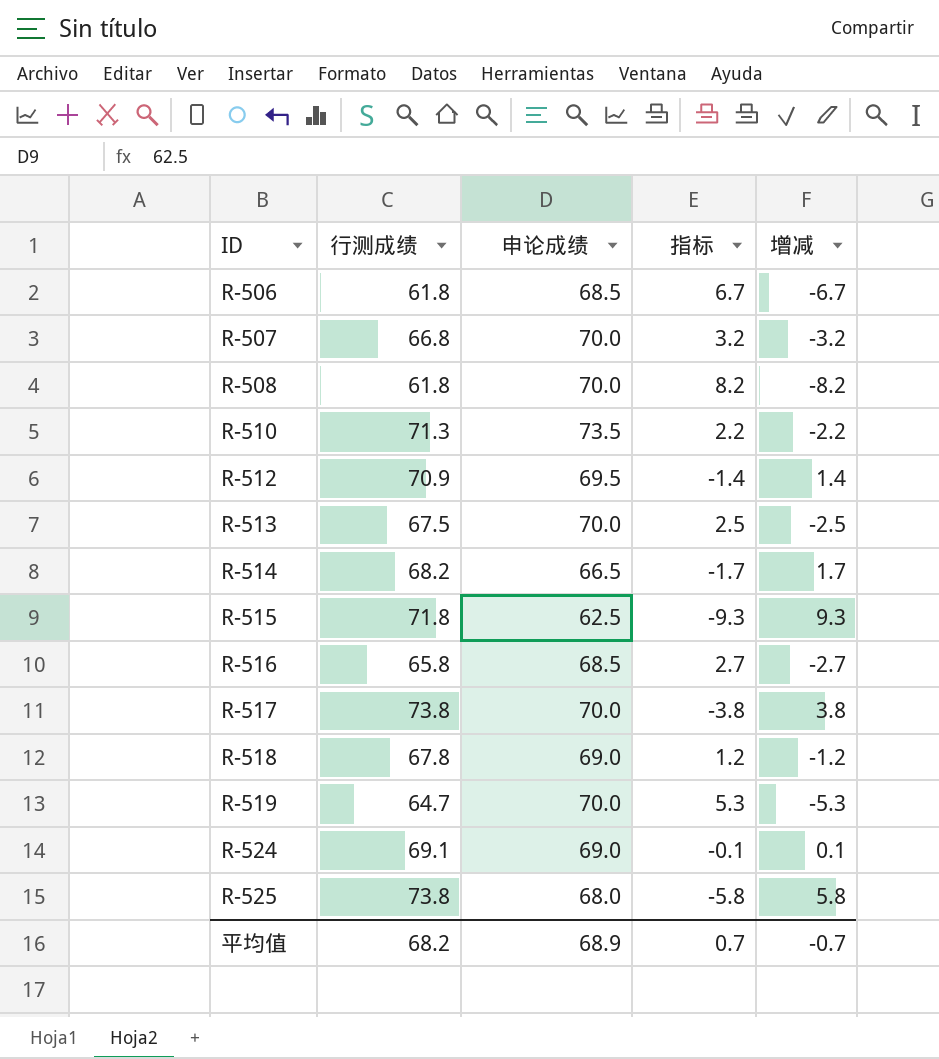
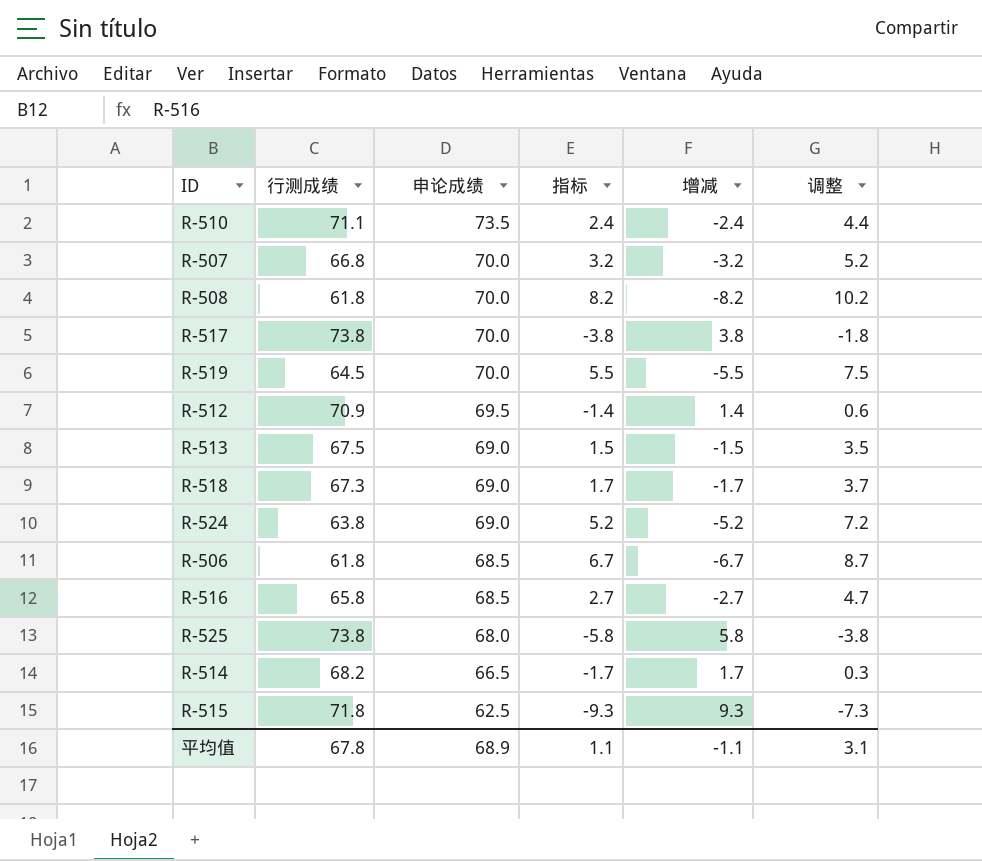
row order: ID ascending -> 申论成绩 descending
column 调整 | formula: none -> [指标] + 2
R-510 | 行测成绩: 71.3 -> 71.1
R-510 | 指标: 2.2 -> 2.4
R-510 | 增减: -2.2 -> -2.4
R-519 | 行测成绩: 64.7 -> 64.5
R-519 | 指标: 5.3 -> 5.5
R-519 | 增减: -5.3 -> -5.5
R-513 | 申论成绩: 70.0 -> 69.0
R-513 | 指标: 2.5 -> 1.5
R-513 | 增减: -2.5 -> -1.5
R-518 | 行测成绩: 67.8 -> 67.3
R-518 | 指标: 1.2 -> 1.7
R-518 | 增减: -1.2 -> -1.7
R-524 | 行测成绩: 69.1 -> 63.8
R-524 | 指标: -0.1 -> 5.2
R-524 | 增减: 0.1 -> -5.2
平均值 | 行测成绩: 68.2 -> 67.8
平均值 | 指标: 0.7 -> 1.1
平均值 | 增减: -0.7 -> -1.1

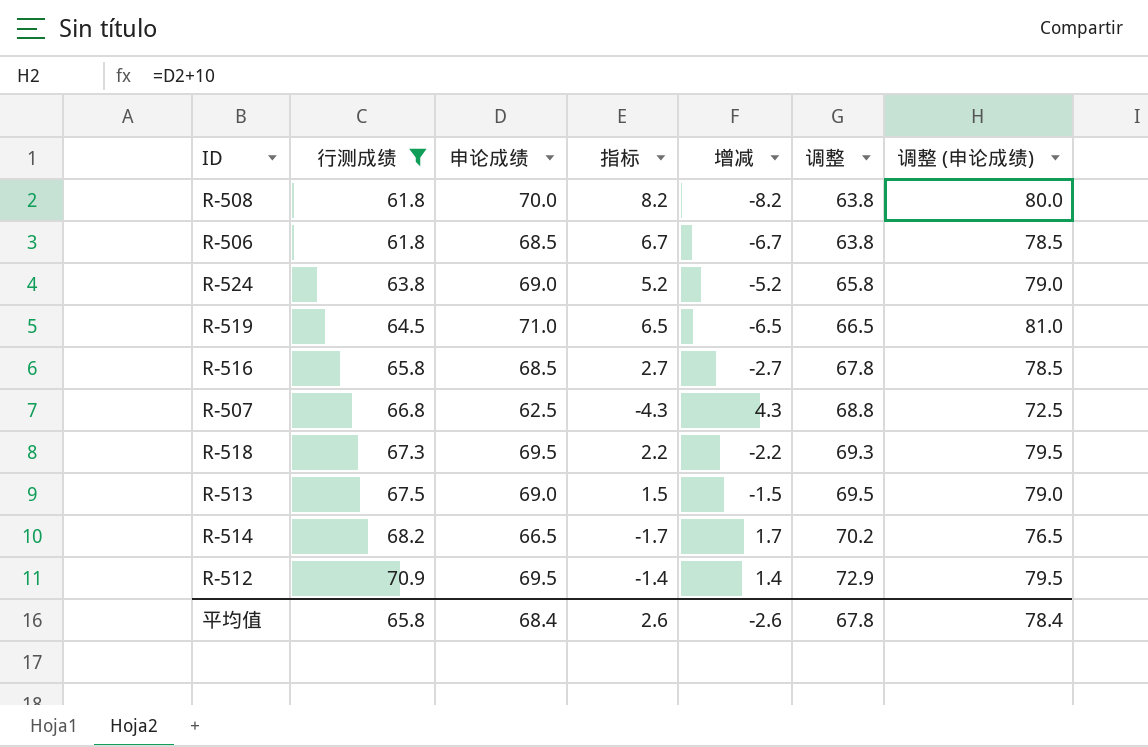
filter: none -> 行测成绩 <= 70.9
row order: 申论成绩 descending -> 行测成绩 ascending
column 调整 | formula: [指标] + 2 -> [行测成绩] + 2
column 调整 (申论成绩) | formula: none -> [申论成绩] + 10
R-519 | 申论成绩: 70.0 -> 71.0
R-519 | 指标: 5.5 -> 6.5
R-519 | 增减: -5.5 -> -6.5
R-507 | 申论成绩: 70.0 -> 62.5
R-507 | 指标: 3.2 -> -4.3
R-507 | 增减: -3.2 -> 4.3
R-518 | 申论成绩: 69.0 -> 69.5
R-518 | 指标: 1.7 -> 2.2
R-518 | 增减: -1.7 -> -2.2
平均值 | 行测成绩: 67.8 -> 65.8
平均值 | 申论成绩: 68.9 -> 68.4
平均值 | 指标: 1.1 -> 2.6
平均值 | 增减: -1.1 -> -2.6
平均值 | 调整: 3.1 -> 67.8

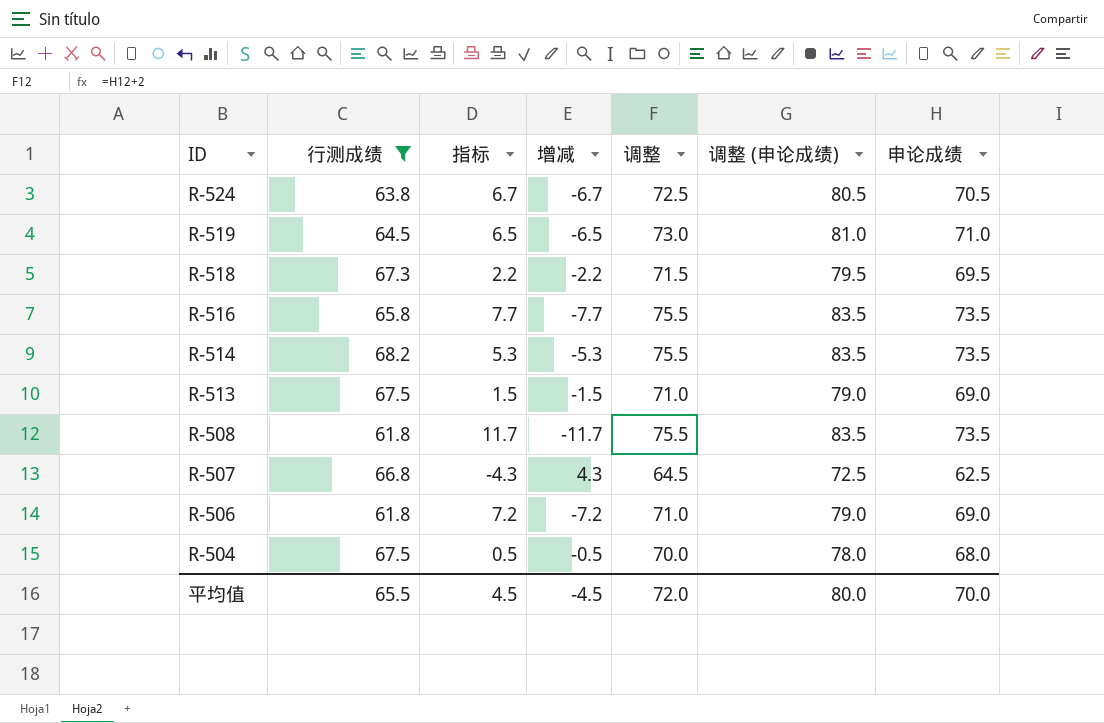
row order: 行测成绩 ascending -> ID descending
column 调整 | formula: [行测成绩] + 2 -> [申论成绩] + 2
column 申论成绩 | position: 3 -> 7
row R-512: 70.9 | 69.5 | -1.4 | 1.4 | 72.9 | 79.5 -> none
R-524 | 指标: 5.2 -> 6.7
R-524 | 增减: -5.2 -> -6.7
R-524 | 调整 (申论成绩): 79.0 -> 80.5
R-524 | 申论成绩: 69.0 -> 70.5
R-516 | 指标: 2.7 -> 7.7
R-516 | 增减: -2.7 -> -7.7
R-516 | 调整 (申论成绩): 78.5 -> 83.5
R-516 | 申论成绩: 68.5 -> 73.5
R-514 | 指标: -1.7 -> 5.3
R-514 | 增减: 1.7 -> -5.3
R-514 | 调整 (申论成绩): 76.5 -> 83.5
R-514 | 申论成绩: 66.5 -> 73.5
R-508 | 指标: 8.2 -> 11.7
R-508 | 增减: -8.2 -> -11.7
R-508 | 调整 (申论成绩): 80.0 -> 83.5
R-508 | 申论成绩: 70.0 -> 73.5
R-506 | 指标: 6.7 -> 7.2
R-506 | 增减: -6.7 -> -7.2
R-506 | 调整 (申论成绩): 78.5 -> 79.0
R-506 | 申论成绩: 68.5 -> 69.0
row R-504: none -> 67.5 | 0.5 | -0.5 | 70.0 | 78.0 | 68.0
平均值 | 行测成绩: 65.8 -> 65.5
平均值 | 指标: 2.6 -> 4.5
平均值 | 增减: -2.6 -> -4.5
平均值 | 调整: 67.8 -> 72.0
平均值 | 调整 (申论成绩): 78.4 -> 80.0
平均值 | 申论成绩: 68.4 -> 70.0

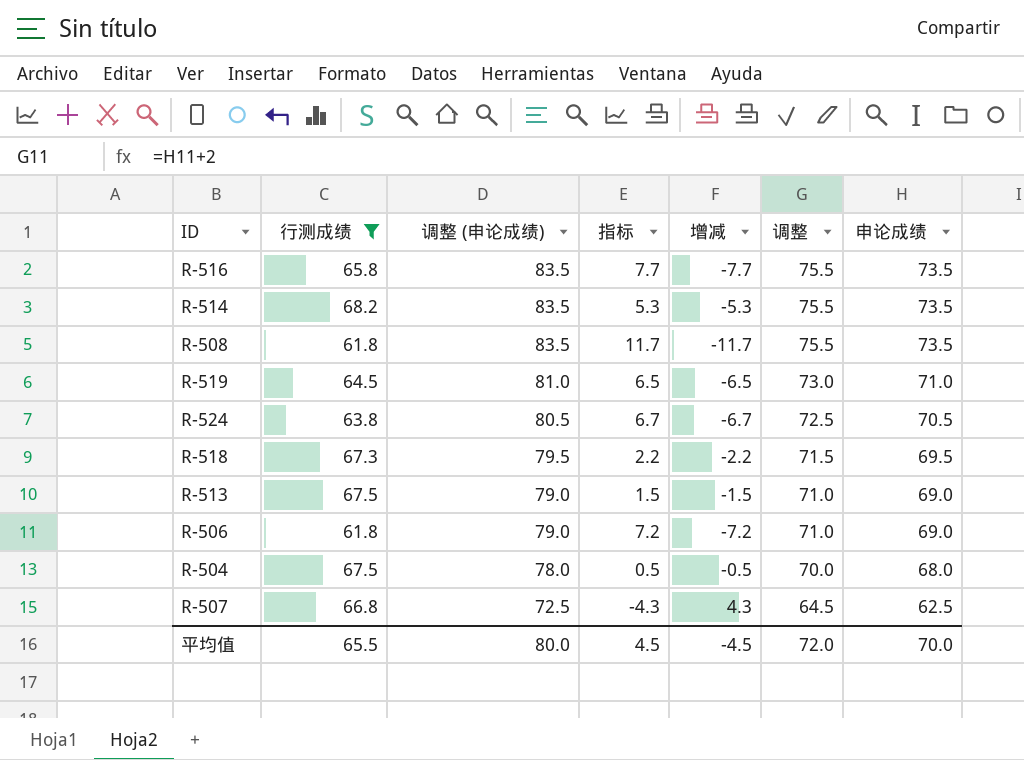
row order: ID descending -> 调整 (申论成绩) descending
column 调整 (申论成绩) | position: 6 -> 3

